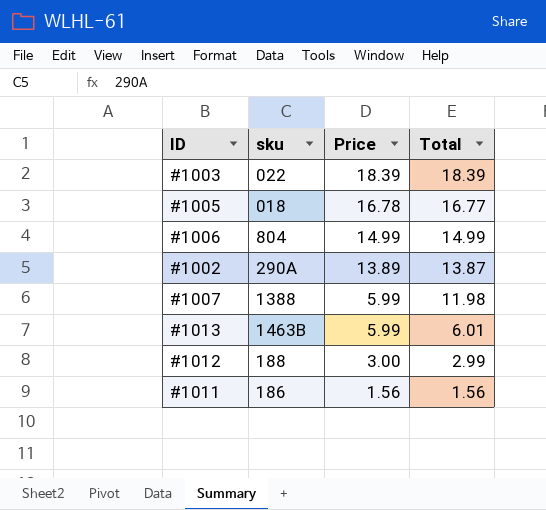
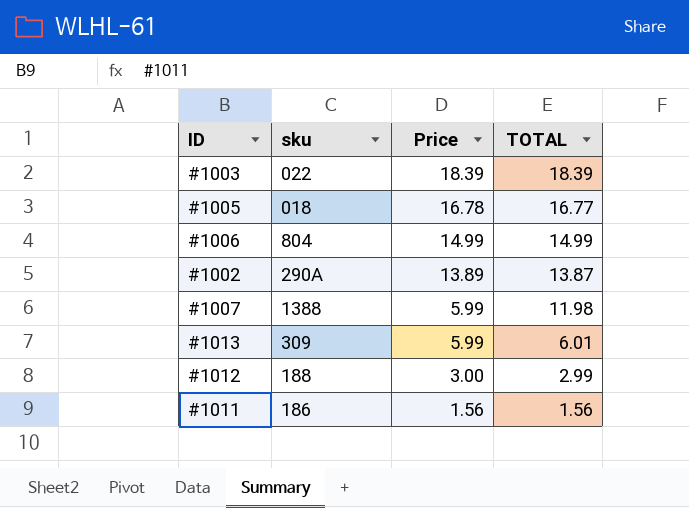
column name: Total -> TOTAL
#1013 | sku: 1463B -> 309

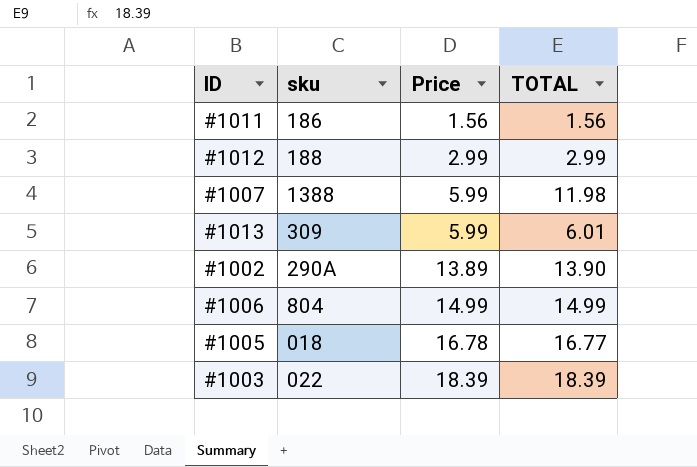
row order: Price descending -> Price ascending
#1012 | Price: 3.00 -> 2.99
#1002 | TOTAL: 13.87 -> 13.90

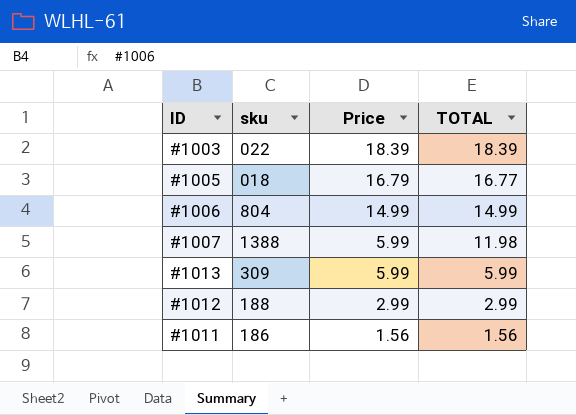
row order: Price ascending -> Price descending
row #1002: 290A | 13.89 | 13.90 -> none
#1005 | Price: 16.78 -> 16.79
#1013 | TOTAL: 6.01 -> 5.99

